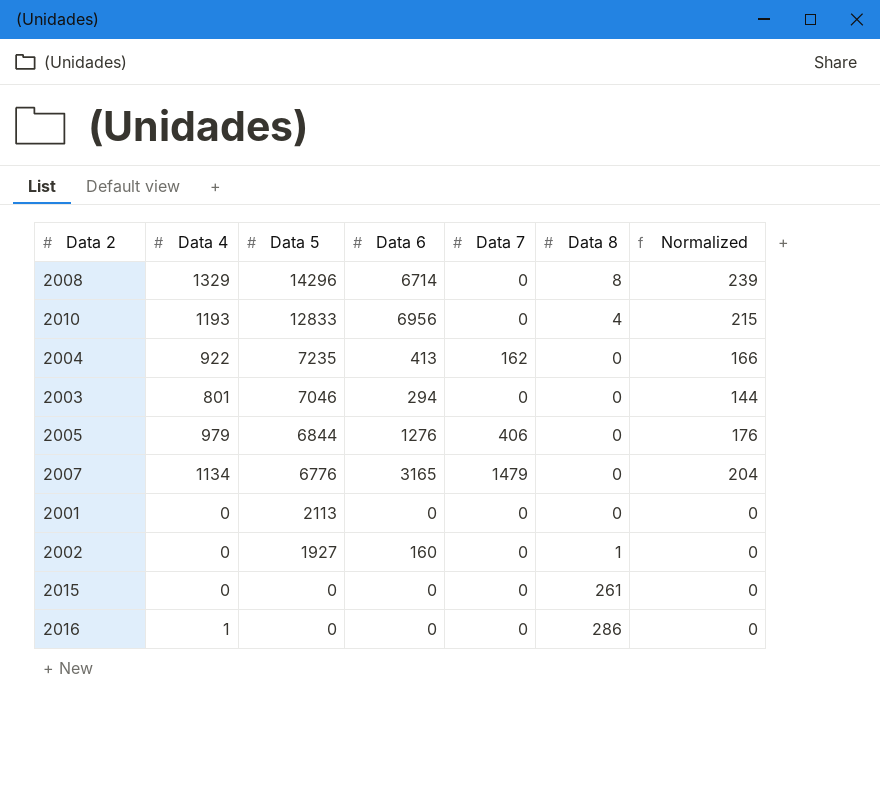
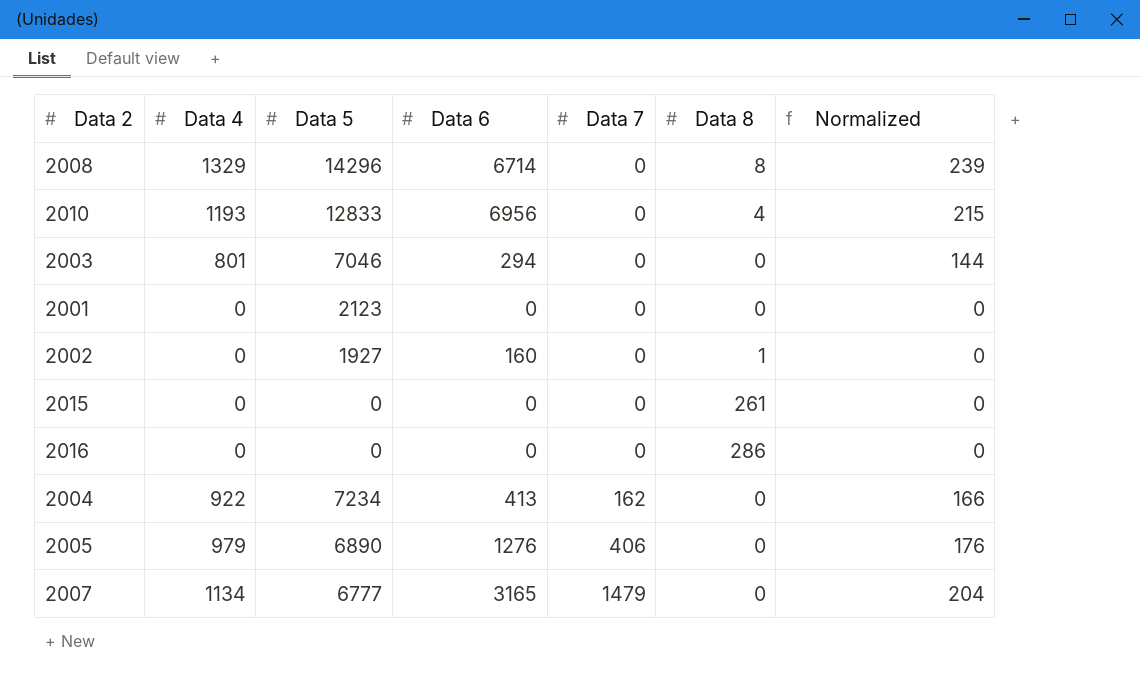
row order: Data 5 descending -> Data 7 ascending
2001 | Data 5: 2113 -> 2123
2016 | Data 4: 1 -> 0
2004 | Data 5: 7235 -> 7234
2005 | Data 5: 6844 -> 6890
2007 | Data 5: 6776 -> 6777

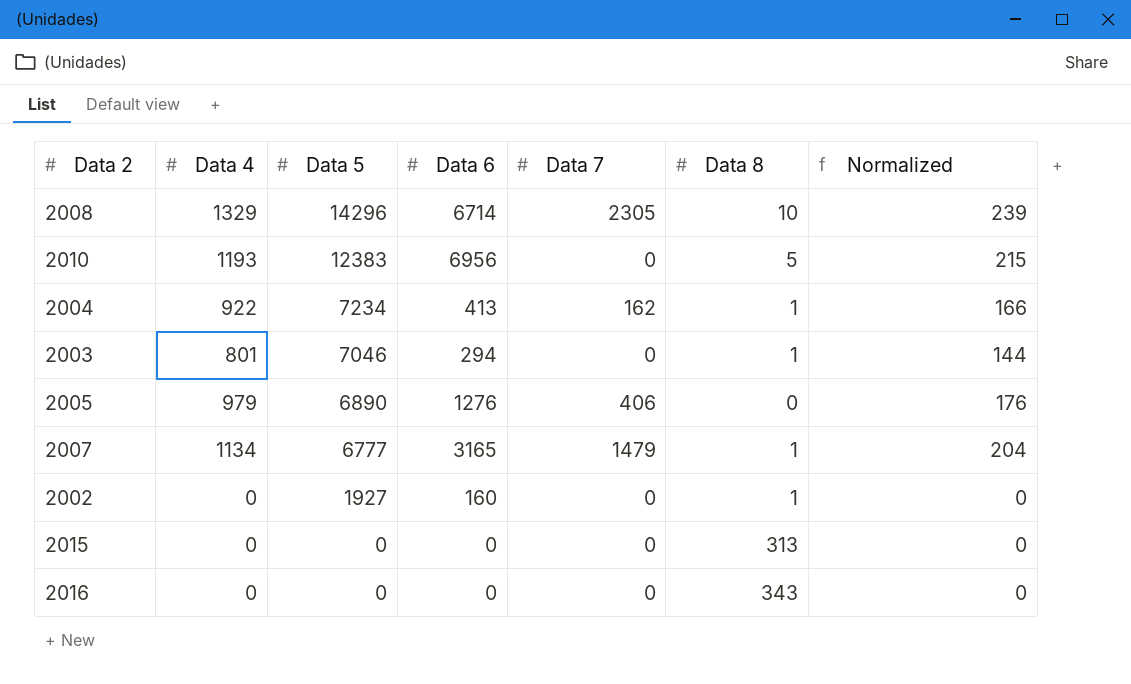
row order: Data 7 ascending -> Data 5 descending
row 2001: 0 | 2123 | 0 | 0 | 0 | 0 -> none
2008 | Data 7: 0 -> 2305
2008 | Data 8: 8 -> 10
2010 | Data 5: 12833 -> 12383
2010 | Data 8: 4 -> 5
2004 | Data 8: 0 -> 1
2003 | Data 8: 0 -> 1
2007 | Data 8: 0 -> 1
2015 | Data 8: 261 -> 313
2016 | Data 8: 286 -> 343

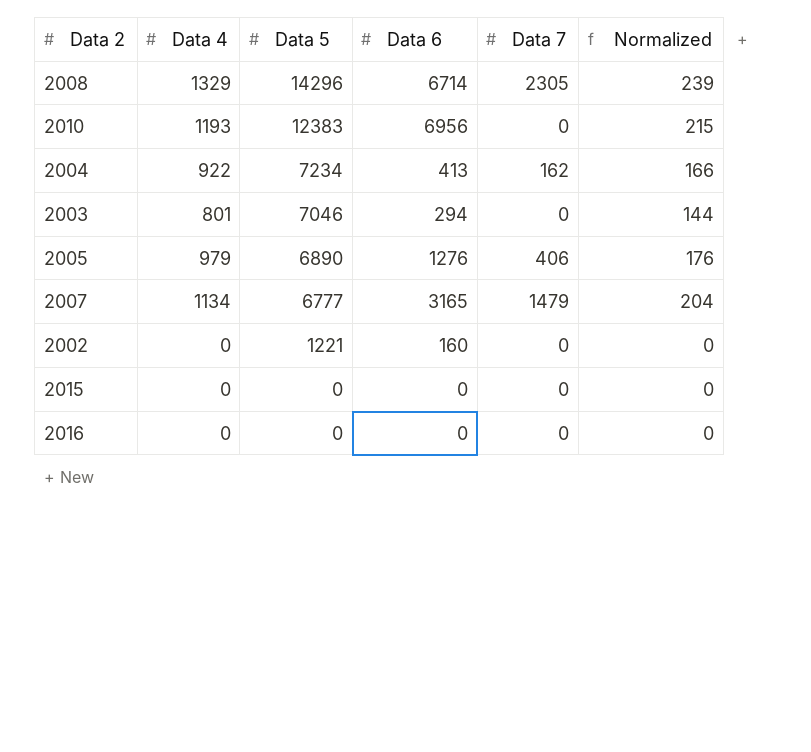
column Data 8 | position: 6 -> none
2002 | Data 5: 1927 -> 1221

